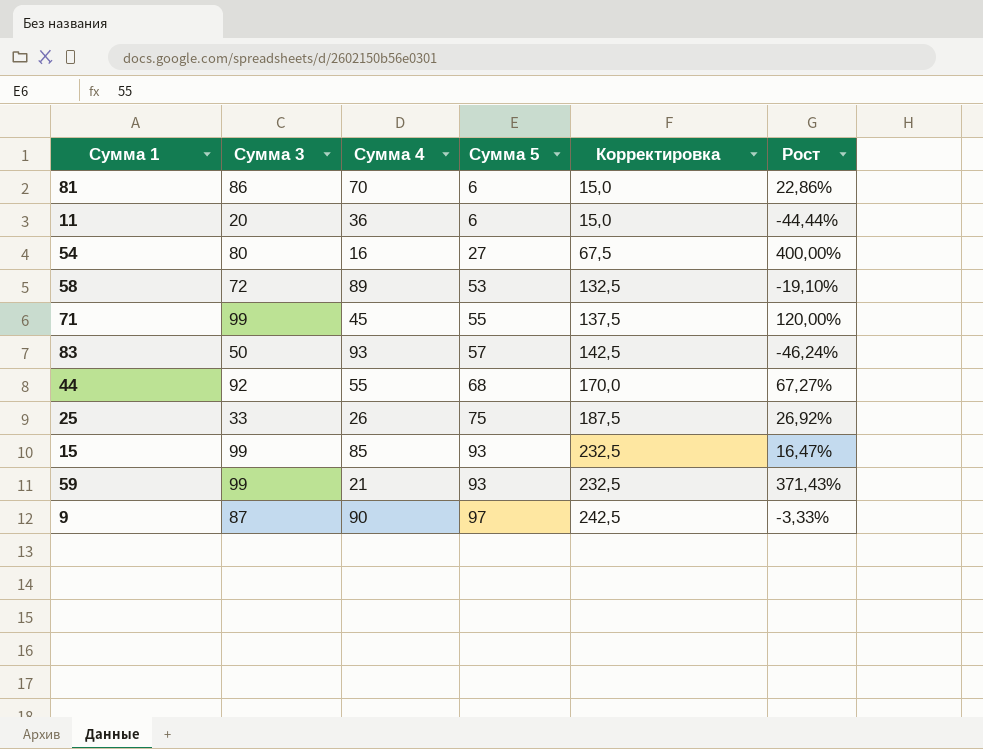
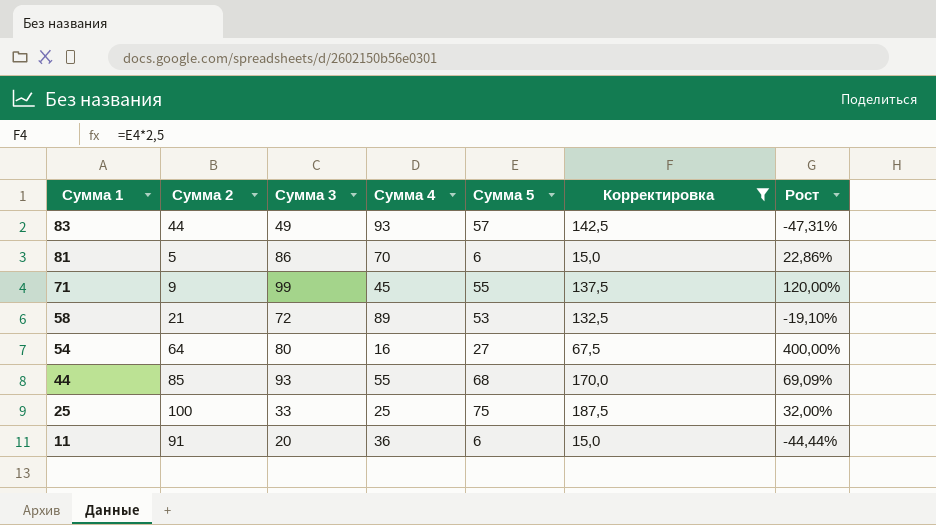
filter: none -> Корректировка <= 187,5
row order: Сумма 5 ascending -> Сумма 1 descending
column Сумма 2 | position: none -> 2
83 | Сумма 3: 50 -> 49
83 | Рост: -46,24% -> -47,31%
44 | Сумма 3: 92 -> 93
44 | Рост: 67,27% -> 69,09%
25 | Сумма 4: 26 -> 25
25 | Рост: 26,92% -> 32,00%

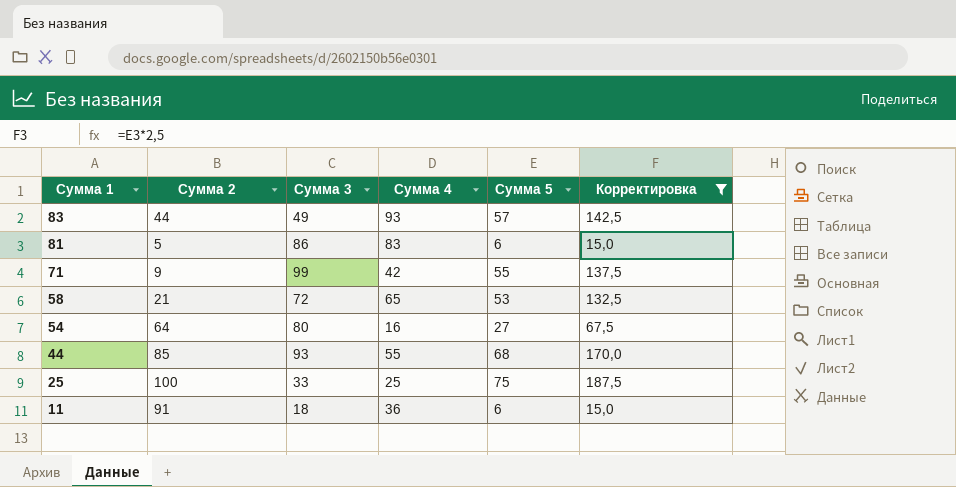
column Рост | formula: ([Сумма 3] - [Сумма 4]) / [Сумма 4] -> none
81 | Сумма 4: 70 -> 83
71 | Сумма 4: 45 -> 42
58 | Сумма 4: 89 -> 65
11 | Сумма 3: 20 -> 18

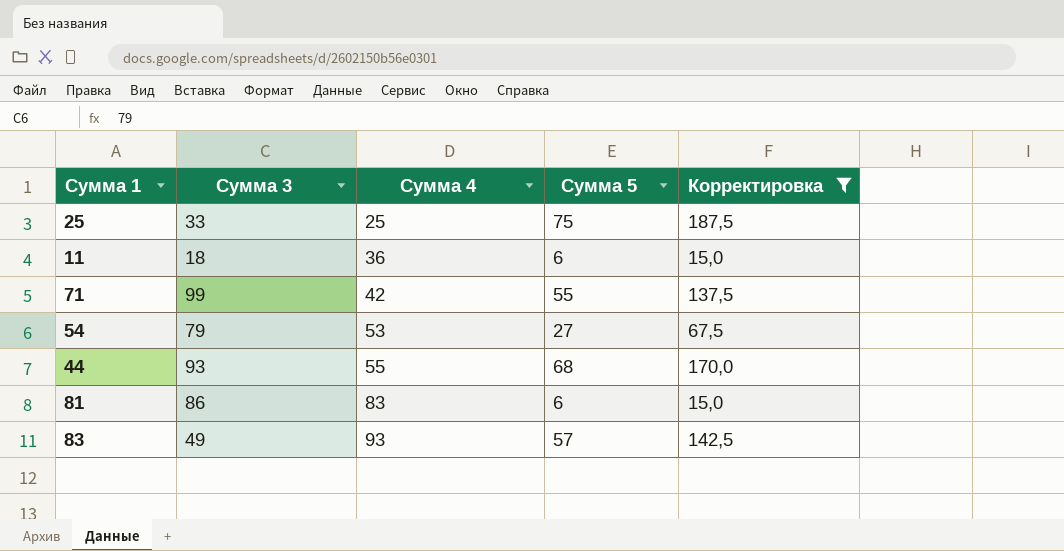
row order: Сумма 1 descending -> Сумма 4 ascending
column Сумма 2 | position: 2 -> none
row 58: 21 | 72 | 65 | 53 | 132,5 -> none
54 | Сумма 3: 80 -> 79
54 | Сумма 4: 16 -> 53

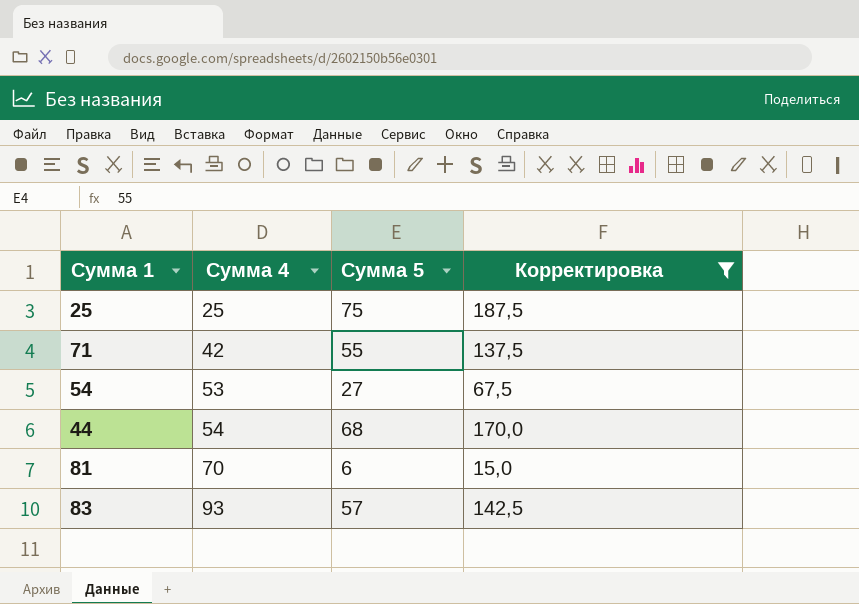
column Сумма 3 | position: 2 -> none
row 11: 18 | 36 | 6 | 15,0 -> none
44 | Сумма 4: 55 -> 54
81 | Сумма 4: 83 -> 70

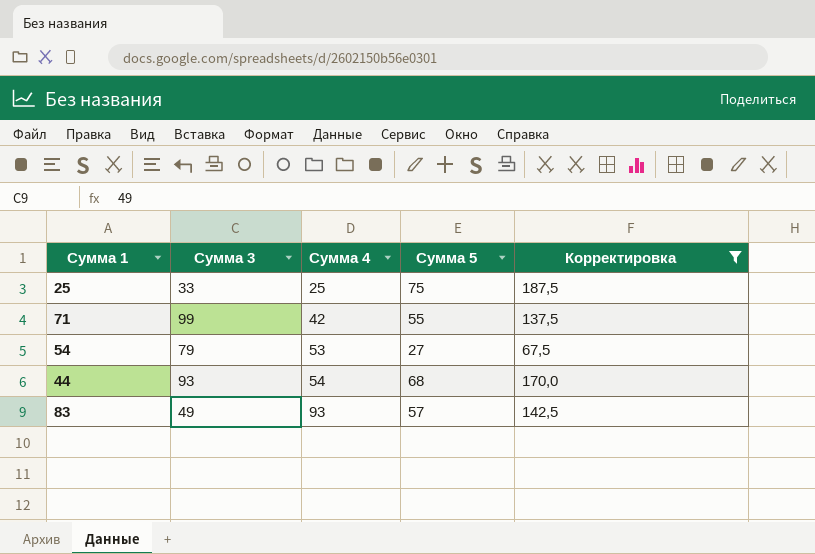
column Сумма 3 | position: none -> 2
row 81: 70 | 6 | 15,0 -> none

